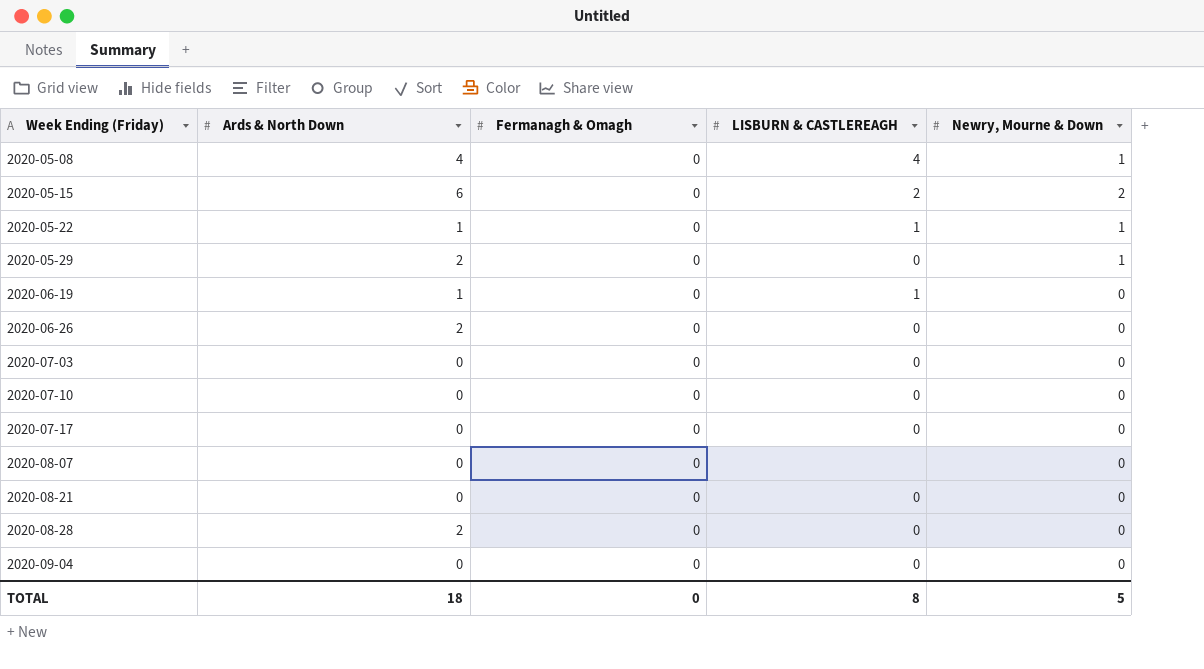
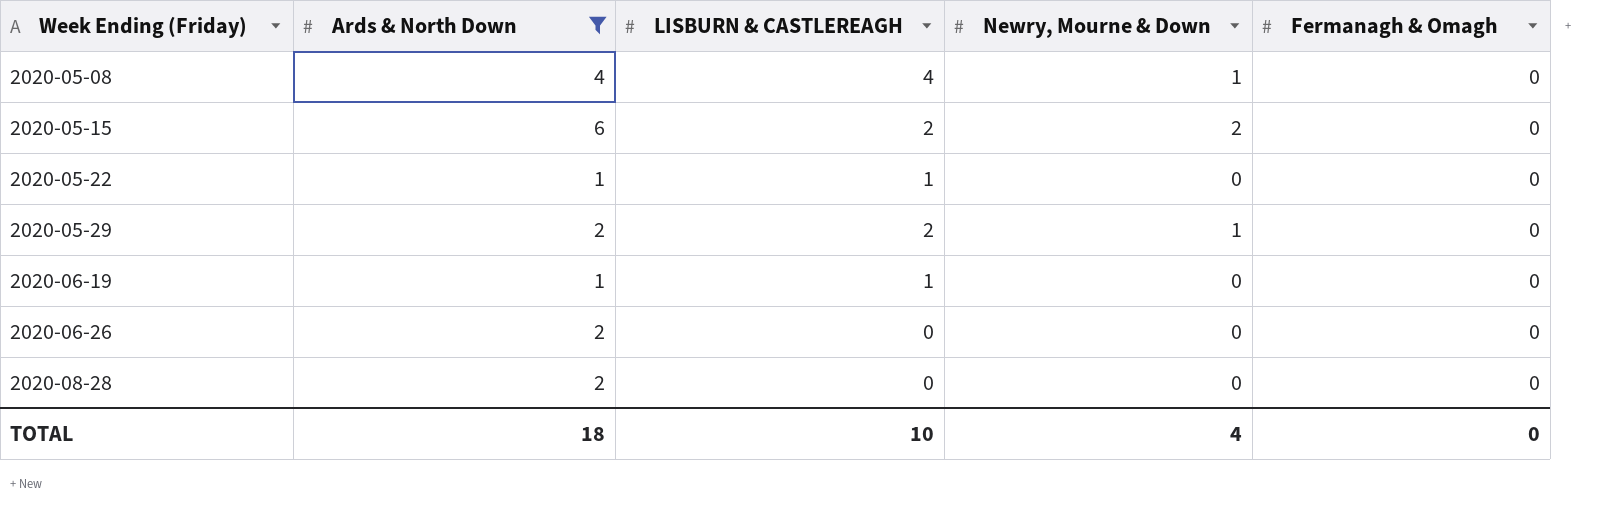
filter: none -> Ards & North Down != 0
column Fermanagh & Omagh | position: 3 -> 5
2020-05-22 | Newry, Mourne & Down: 1 -> 0
2020-05-29 | LISBURN & CASTLEREAGH: 0 -> 2
TOTAL | LISBURN & CASTLEREAGH: 8 -> 10
TOTAL | Newry, Mourne & Down: 5 -> 4

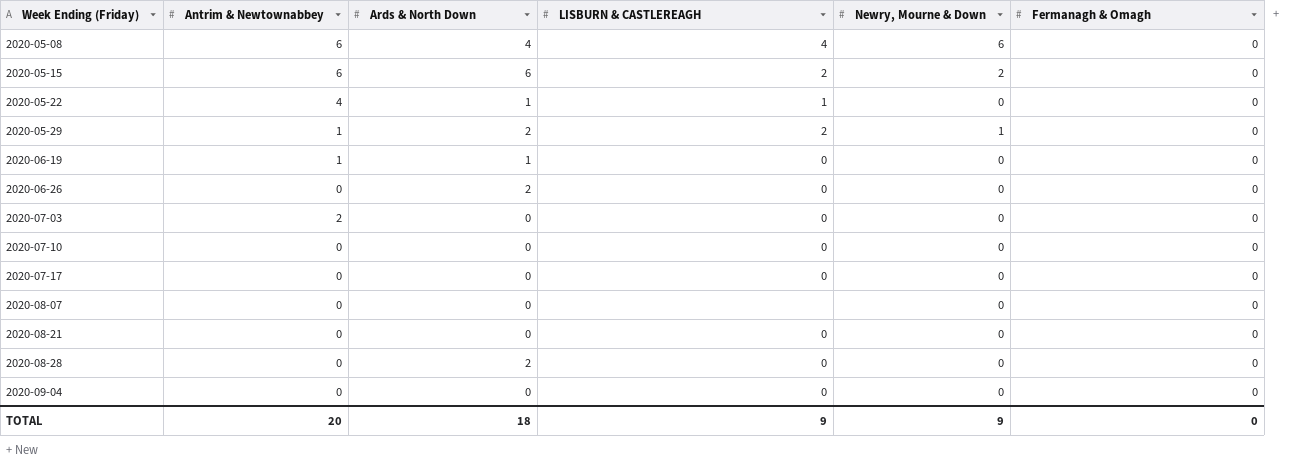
filter: Ards & North Down != 0 -> none
column Antrim & Newtownabbey | position: none -> 2
2020-05-08 | Newry, Mourne & Down: 1 -> 6
2020-06-19 | LISBURN & CASTLEREAGH: 1 -> 0
TOTAL | LISBURN & CASTLEREAGH: 10 -> 9
TOTAL | Newry, Mourne & Down: 4 -> 9

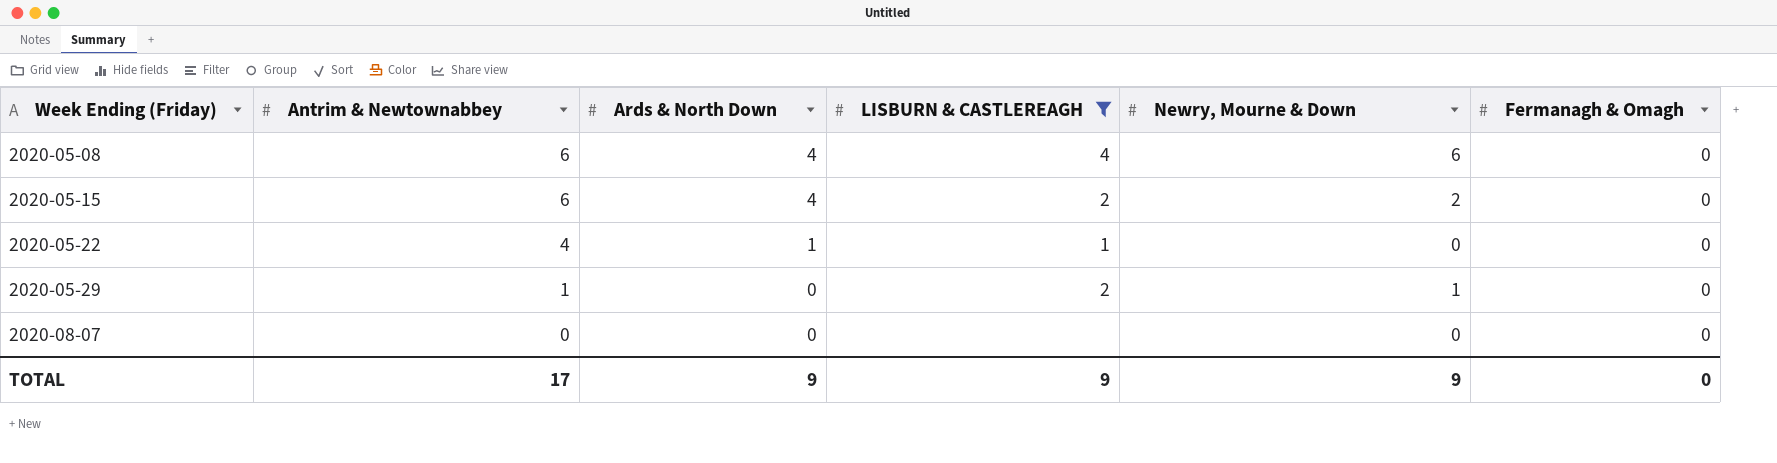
filter: none -> LISBURN & CASTLEREAGH != 0
2020-05-15 | Ards & North Down: 6 -> 4
2020-05-29 | Ards & North Down: 2 -> 0
TOTAL | Antrim & Newtownabbey: 20 -> 17
TOTAL | Ards & North Down: 18 -> 9

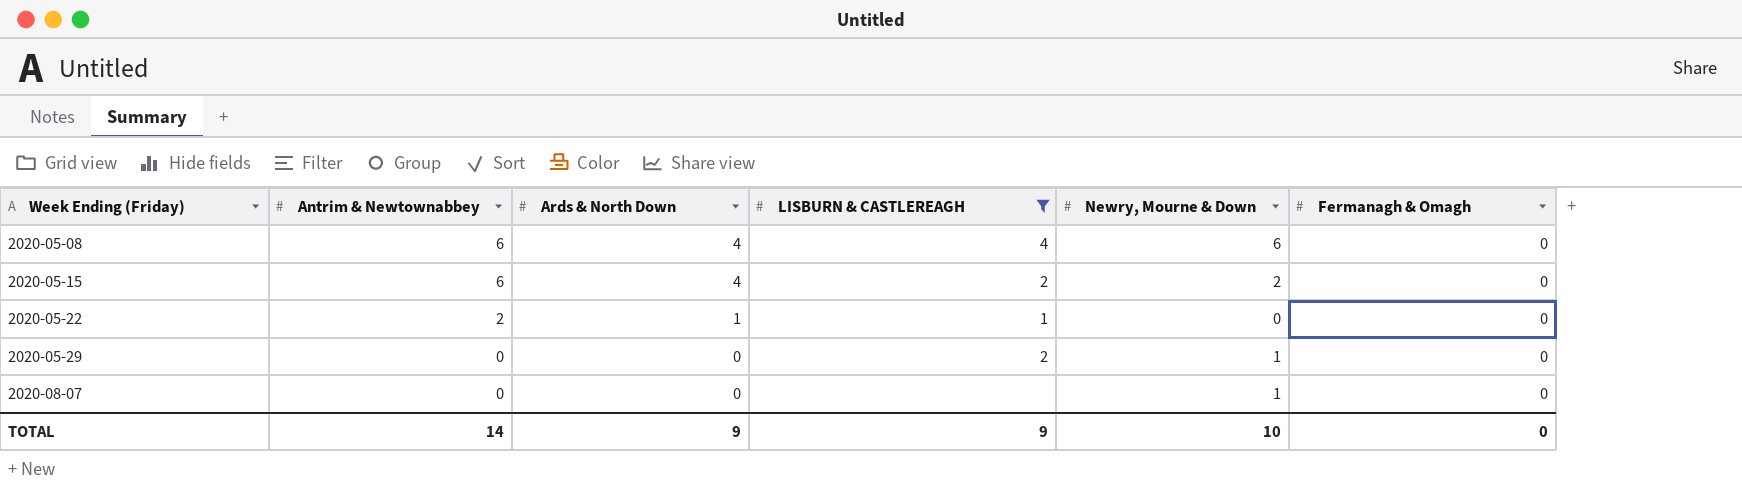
2020-05-22 | Antrim & Newtownabbey: 4 -> 2
2020-05-29 | Antrim & Newtownabbey: 1 -> 0
2020-08-07 | Newry, Mourne & Down: 0 -> 1
TOTAL | Antrim & Newtownabbey: 17 -> 14
TOTAL | Newry, Mourne & Down: 9 -> 10

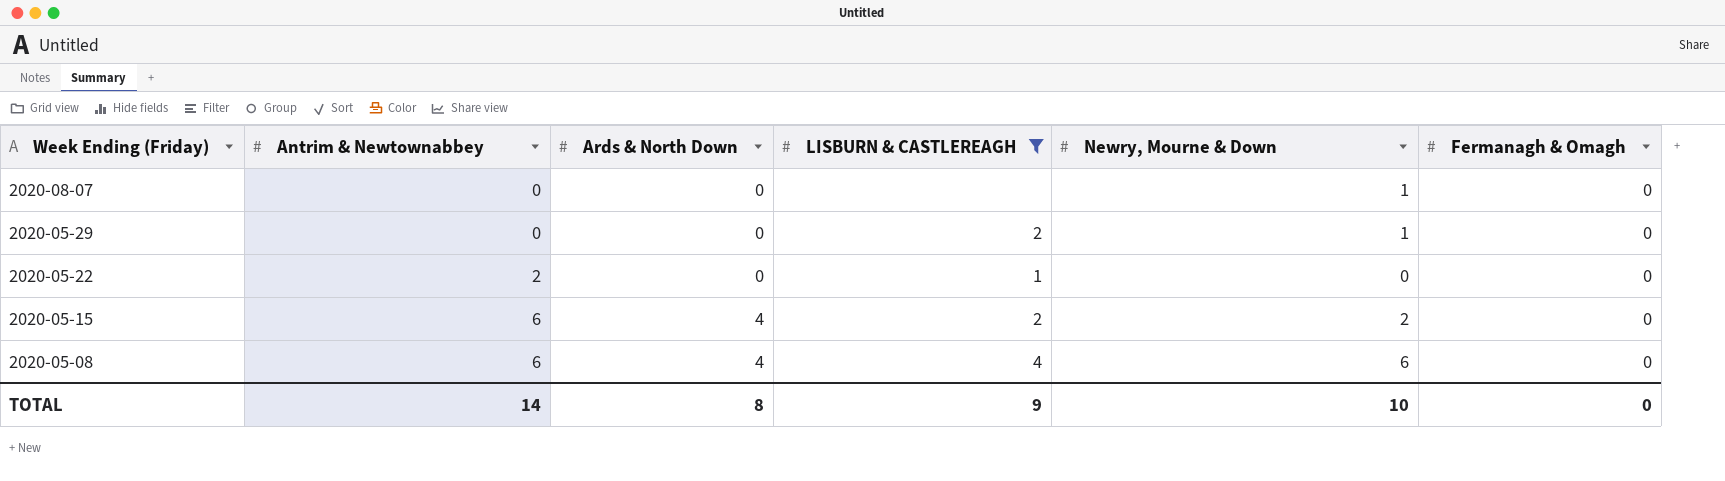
row order: Week Ending (Friday) ascending -> Week Ending (Friday) descending
2020-05-22 | Ards & North Down: 1 -> 0
TOTAL | Ards & North Down: 9 -> 8

